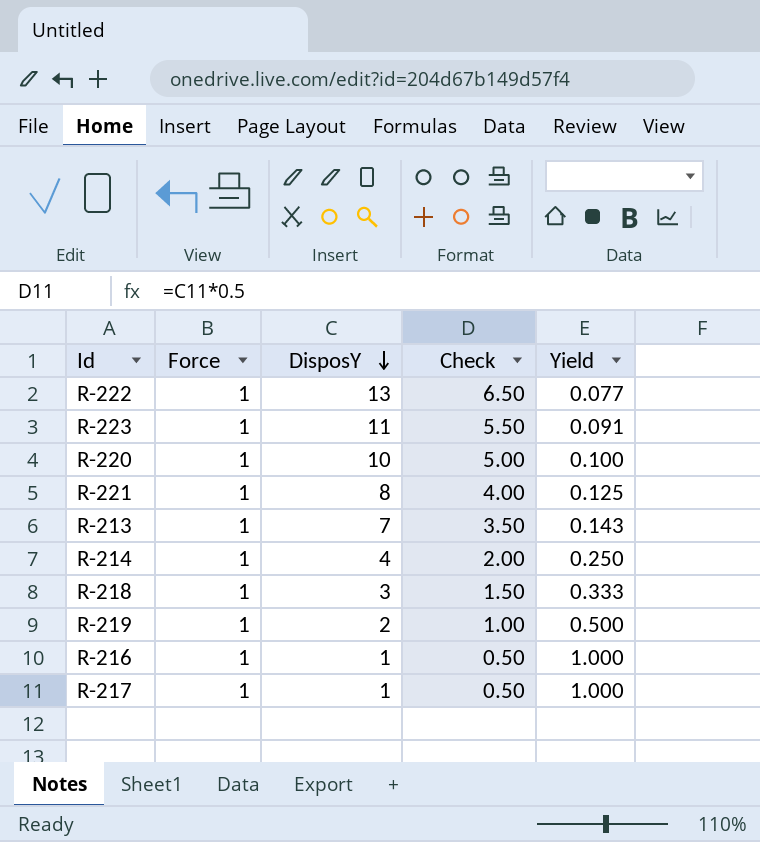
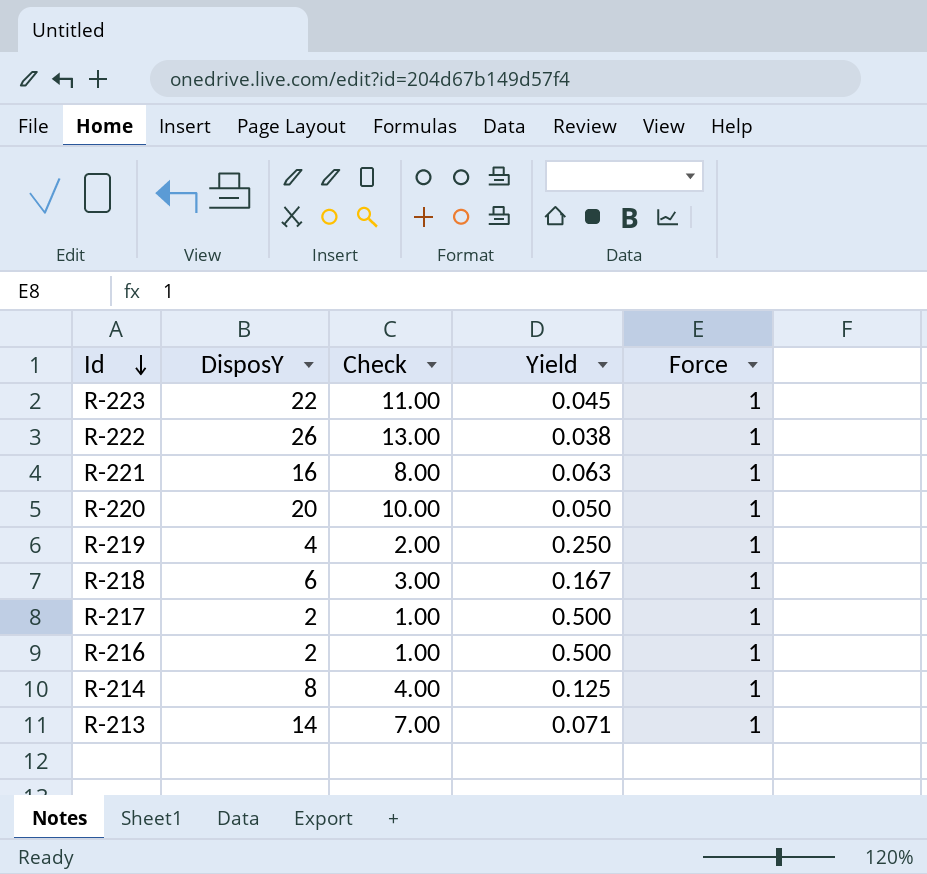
row order: DisposY descending -> Id descending
column Force | position: 2 -> 5
R-223 | DisposY: 11 -> 22
R-223 | Check: 5.50 -> 11.00
R-223 | Yield: 0.091 -> 0.045
R-222 | DisposY: 13 -> 26
R-222 | Check: 6.50 -> 13.00
R-222 | Yield: 0.077 -> 0.038
R-221 | DisposY: 8 -> 16
R-221 | Check: 4.00 -> 8.00
R-221 | Yield: 0.125 -> 0.063
R-220 | DisposY: 10 -> 20
R-220 | Check: 5.00 -> 10.00
R-220 | Yield: 0.100 -> 0.050
R-219 | DisposY: 2 -> 4
R-219 | Check: 1.00 -> 2.00
R-219 | Yield: 0.500 -> 0.250
R-218 | DisposY: 3 -> 6
R-218 | Check: 1.50 -> 3.00
R-218 | Yield: 0.333 -> 0.167
R-217 | DisposY: 1 -> 2
R-217 | Check: 0.50 -> 1.00
R-217 | Yield: 1.000 -> 0.500
R-216 | DisposY: 1 -> 2
R-216 | Check: 0.50 -> 1.00
R-216 | Yield: 1.000 -> 0.500
R-214 | DisposY: 4 -> 8
R-214 | Check: 2.00 -> 4.00
R-214 | Yield: 0.250 -> 0.125
R-213 | DisposY: 7 -> 14
R-213 | Check: 3.50 -> 7.00
R-213 | Yield: 0.143 -> 0.071

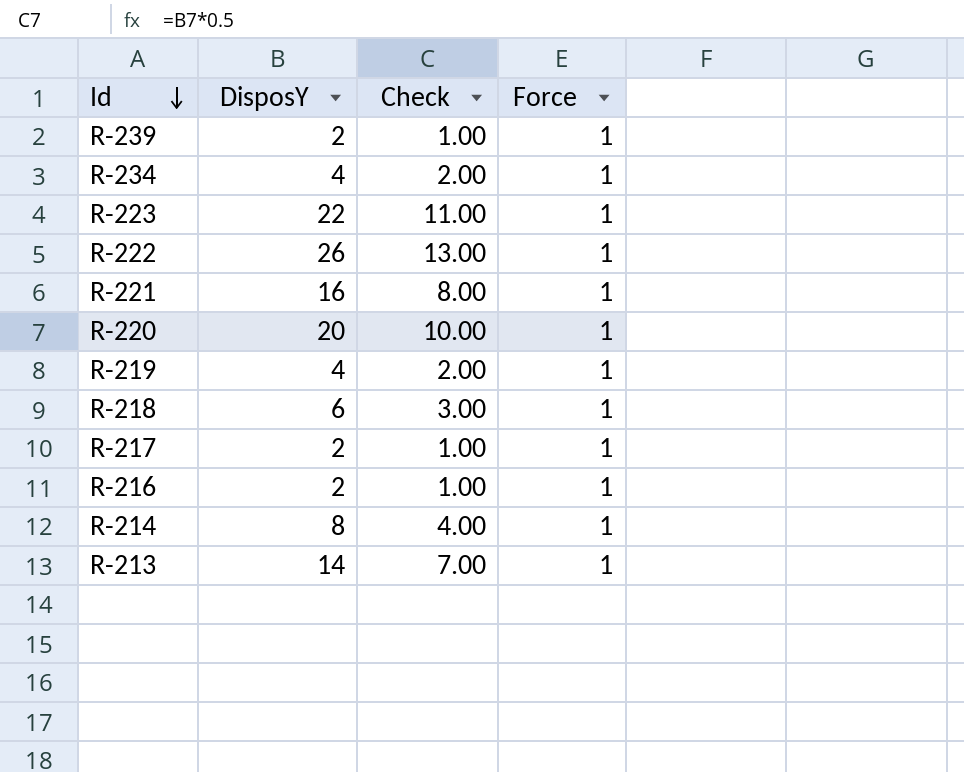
column Yield | formula: [Force] / [DisposY] -> none
row R-239: none -> 2 | 1.00 | 1
row R-234: none -> 4 | 2.00 | 1

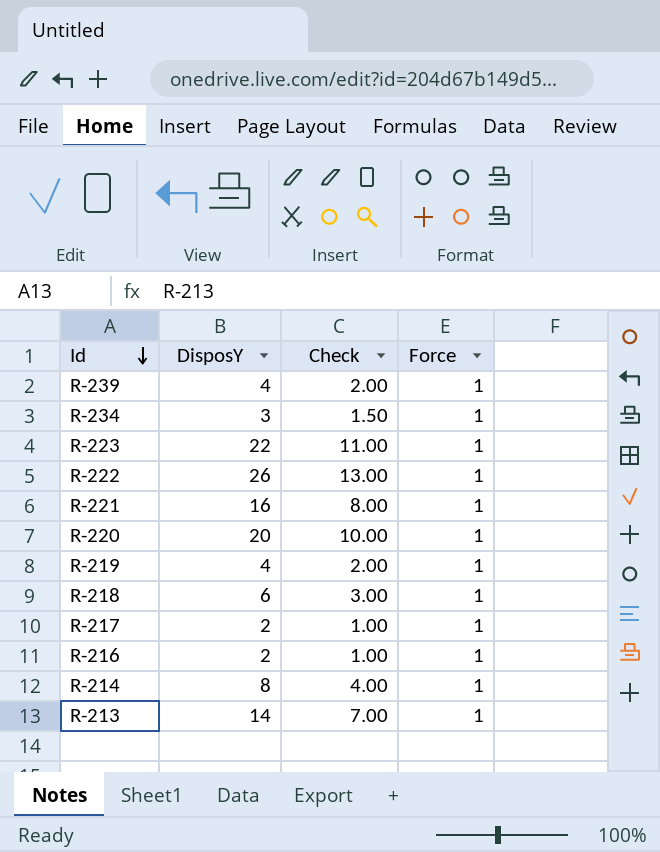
R-239 | DisposY: 2 -> 4
R-239 | Check: 1.00 -> 2.00
R-234 | DisposY: 4 -> 3
R-234 | Check: 2.00 -> 1.50

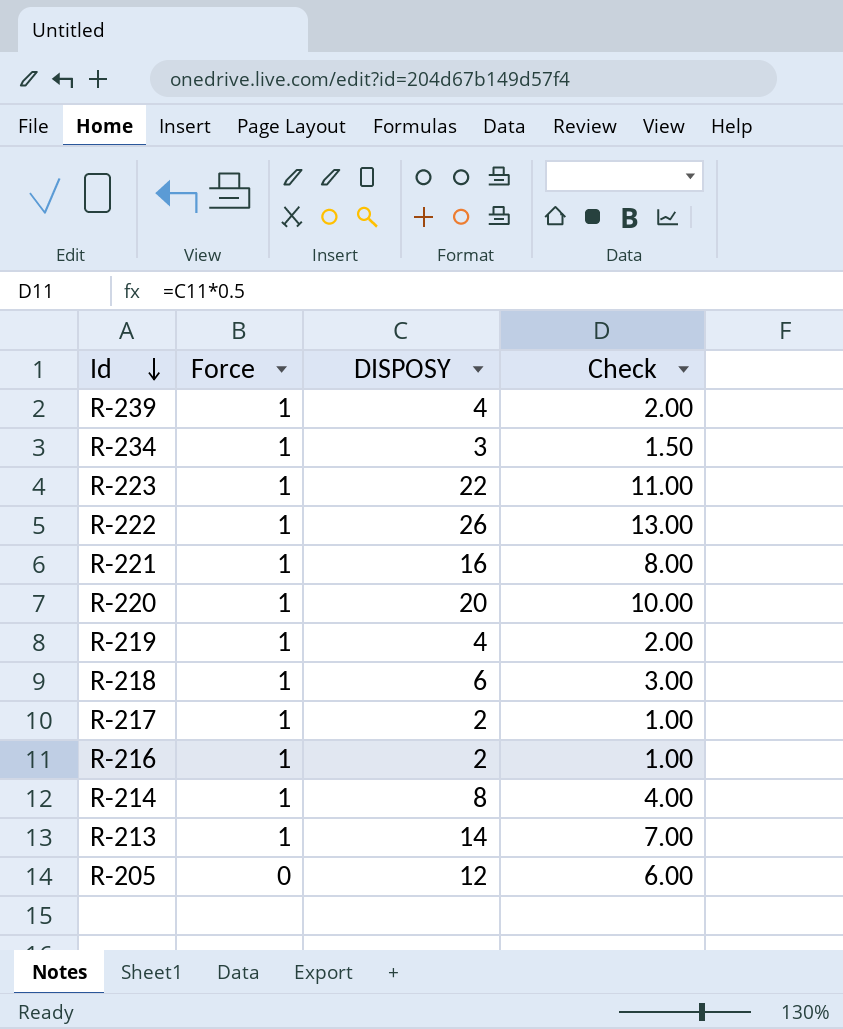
column Force | position: 4 -> 2
column name: DisposY -> DISPOSY
row R-205: none -> 0 | 12 | 6.00

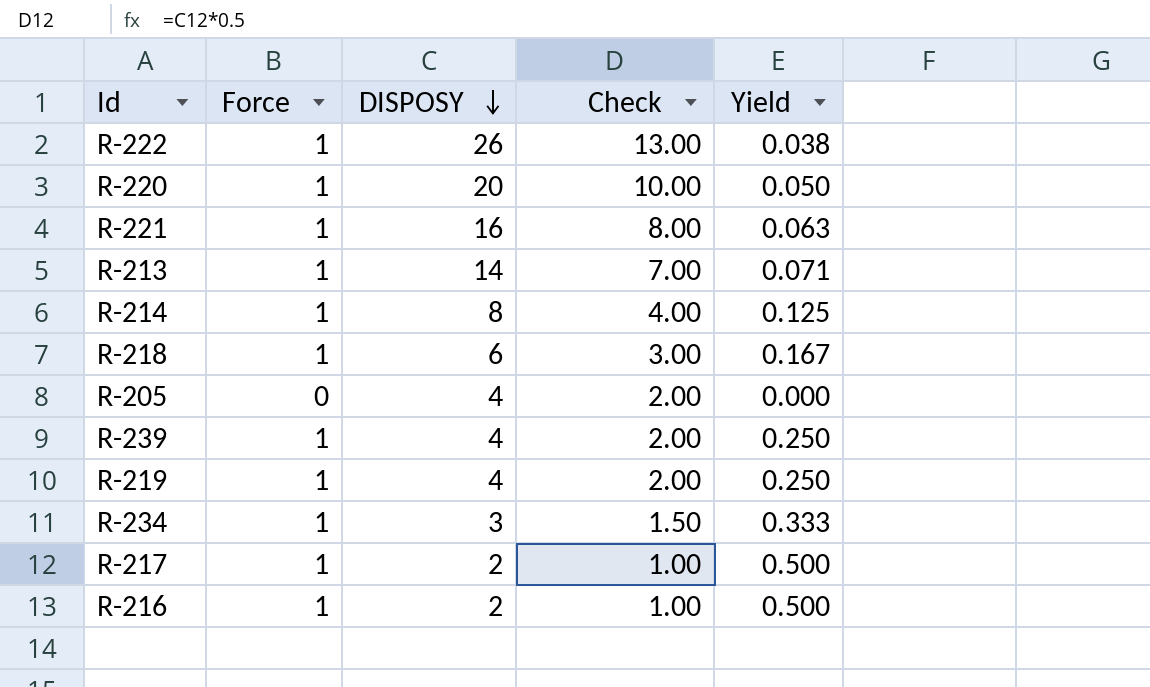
row order: Id descending -> DISPOSY descending
column Yield | formula: none -> [Force] / [DISPOSY]
row R-223: 1 | 22 | 11.00 -> none
R-205 | DISPOSY: 12 -> 4
R-205 | Check: 6.00 -> 2.00

